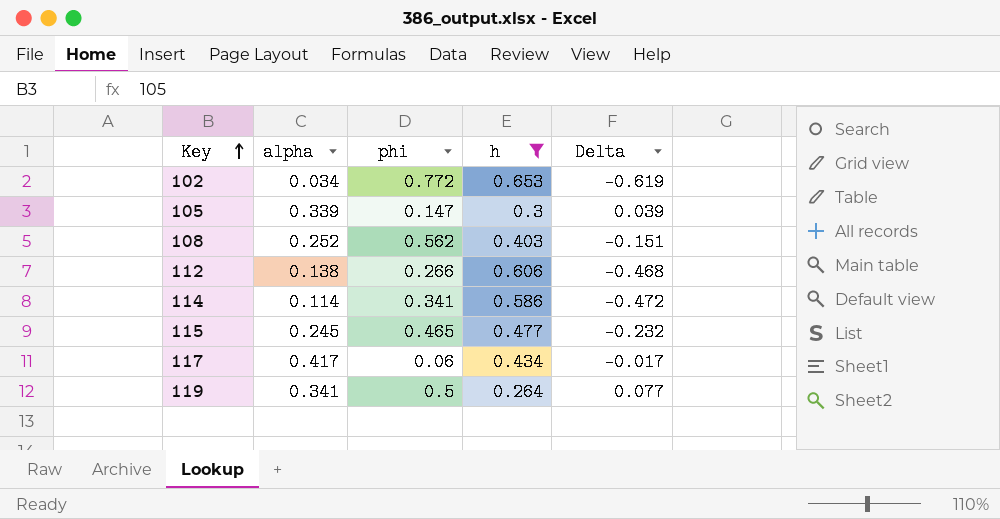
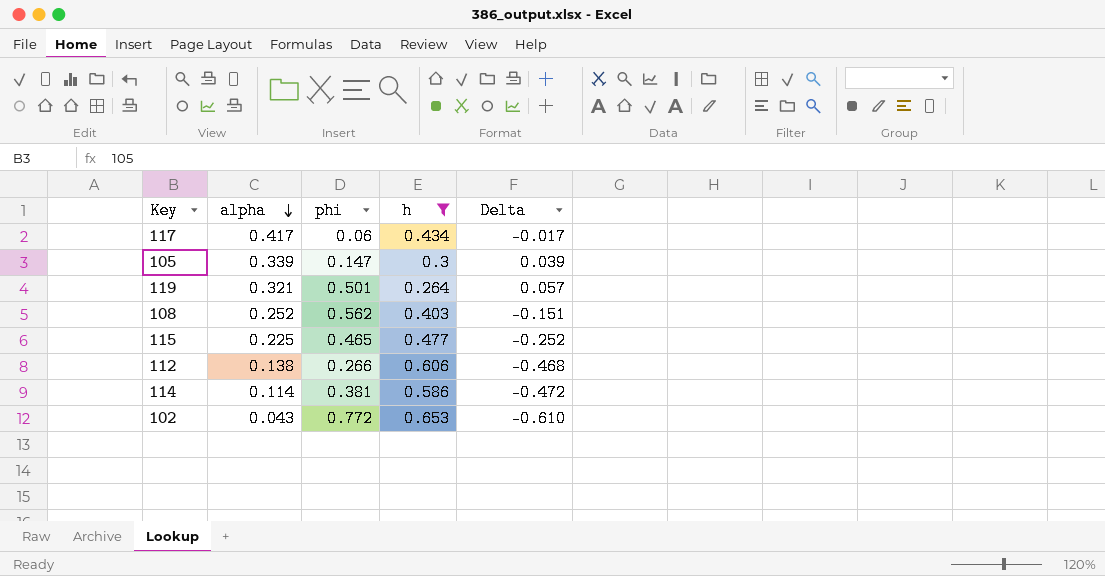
row order: Key ascending -> alpha descending
119 | alpha: 0.341 -> 0.321
119 | phi: 0.5 -> 0.501
119 | Delta: 0.077 -> 0.057
115 | alpha: 0.245 -> 0.225
115 | Delta: -0.232 -> -0.252
114 | phi: 0.341 -> 0.381
102 | alpha: 0.034 -> 0.043
102 | Delta: -0.619 -> -0.610

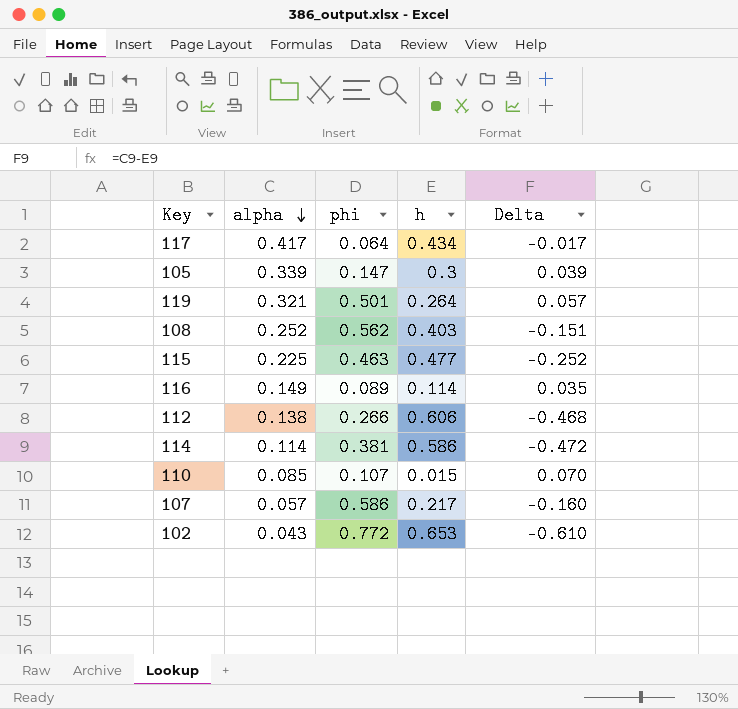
filter: h >= 0.264 -> none
117 | phi: 0.06 -> 0.064
115 | phi: 0.465 -> 0.463

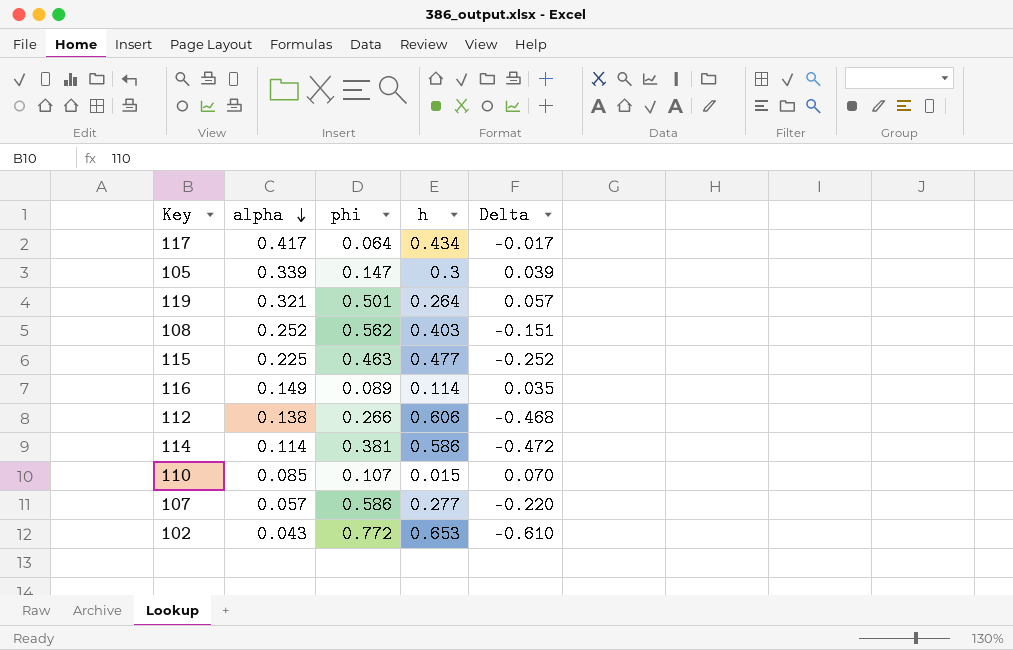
107 | h: 0.217 -> 0.277
107 | Delta: -0.160 -> -0.220

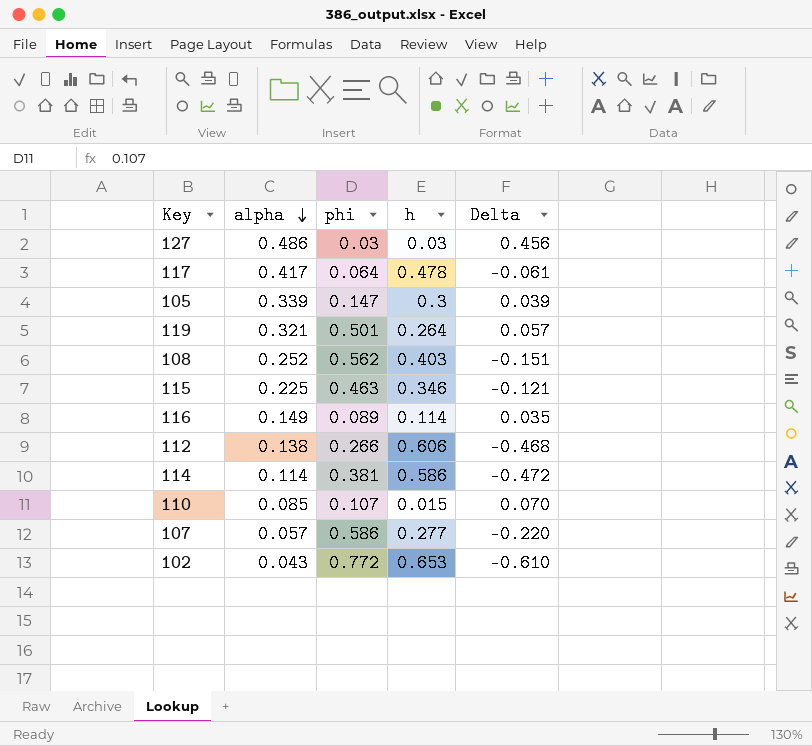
row 127: none -> 0.486 | 0.03 | 0.03 | 0.456
117 | h: 0.434 -> 0.478
117 | Delta: -0.017 -> -0.061
115 | h: 0.477 -> 0.346
115 | Delta: -0.252 -> -0.121

